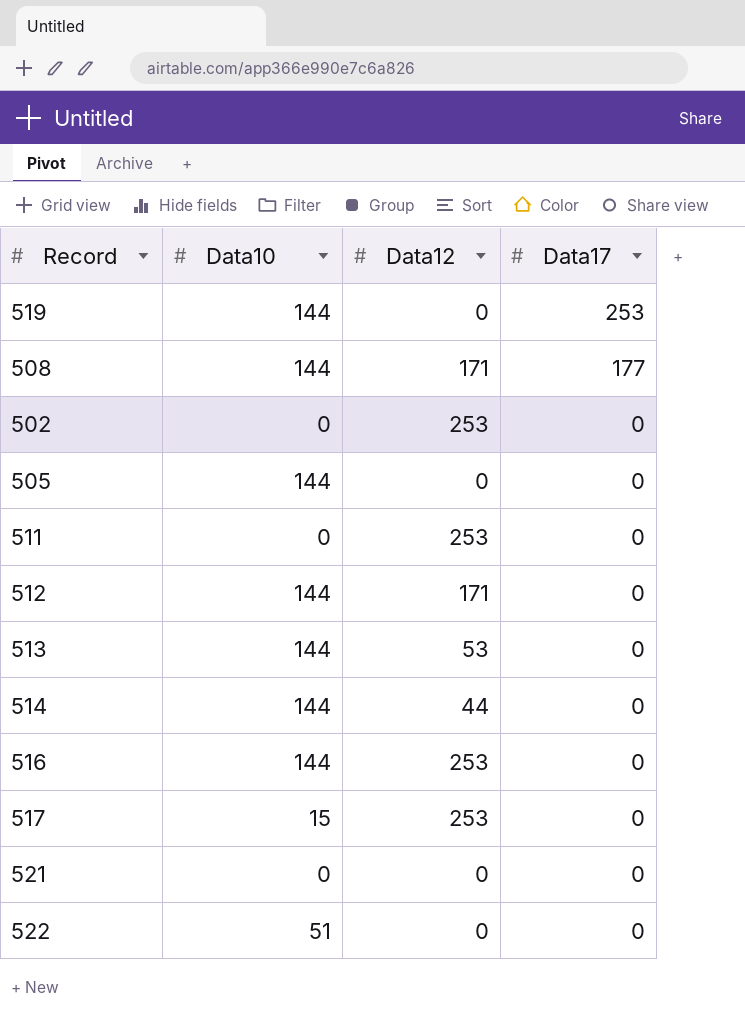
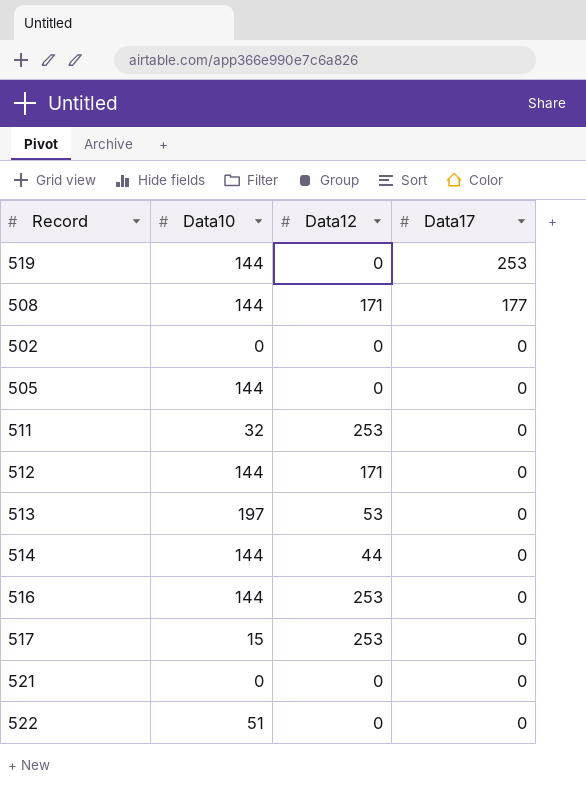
502 | Data12: 253 -> 0
511 | Data10: 0 -> 32
513 | Data10: 144 -> 197

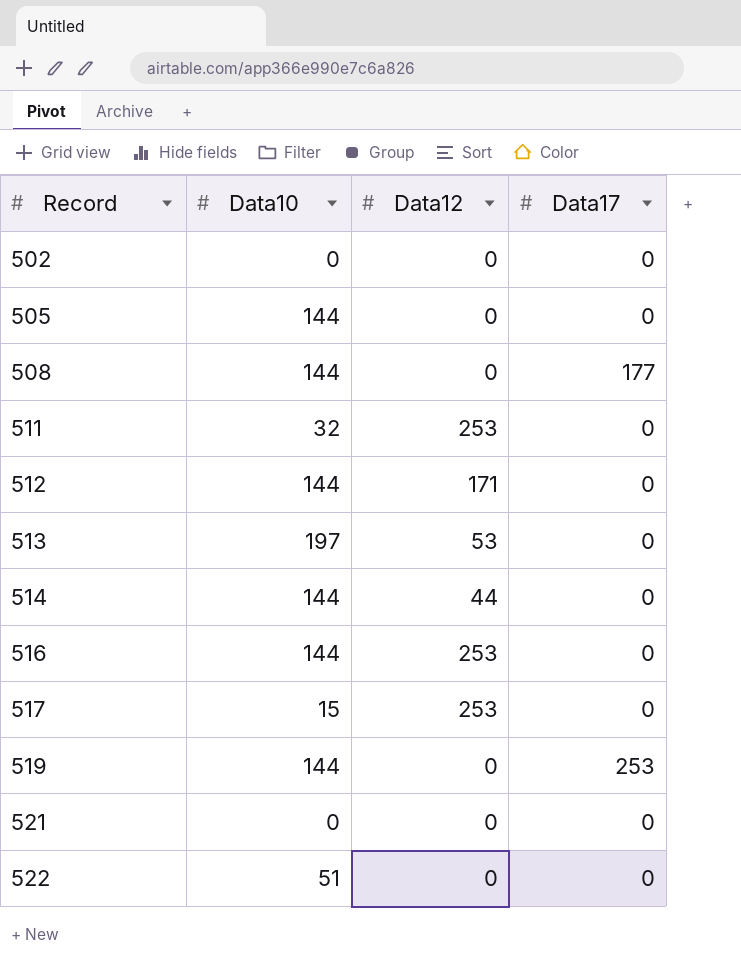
row order: Data17 descending -> Record ascending
508 | Data12: 171 -> 0

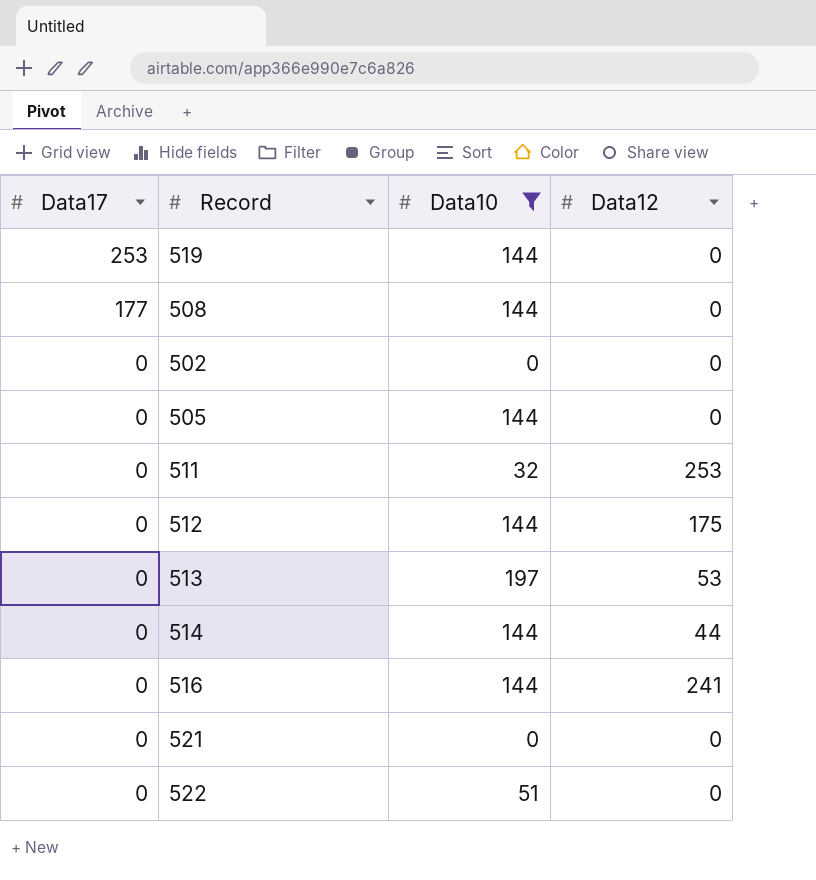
filter: none -> Data10 != 15
row order: Record ascending -> Data17 descending
column Data17 | position: 4 -> 1
512 | Data12: 171 -> 175
516 | Data12: 253 -> 241

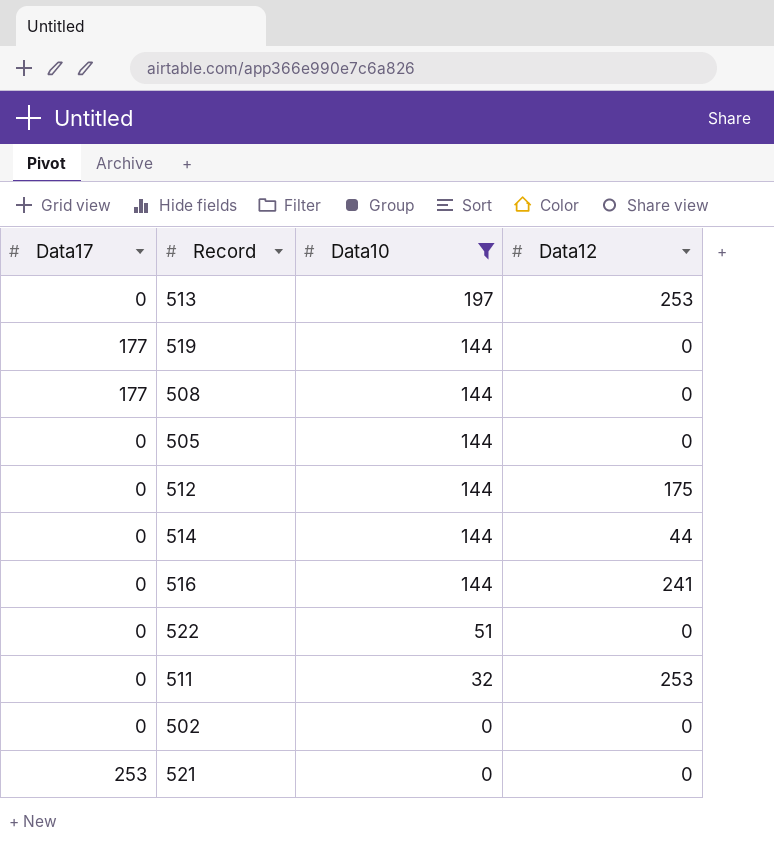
row order: Data17 descending -> Data10 descending
513 | Data12: 53 -> 253
519 | Data17: 253 -> 177
521 | Data17: 0 -> 253

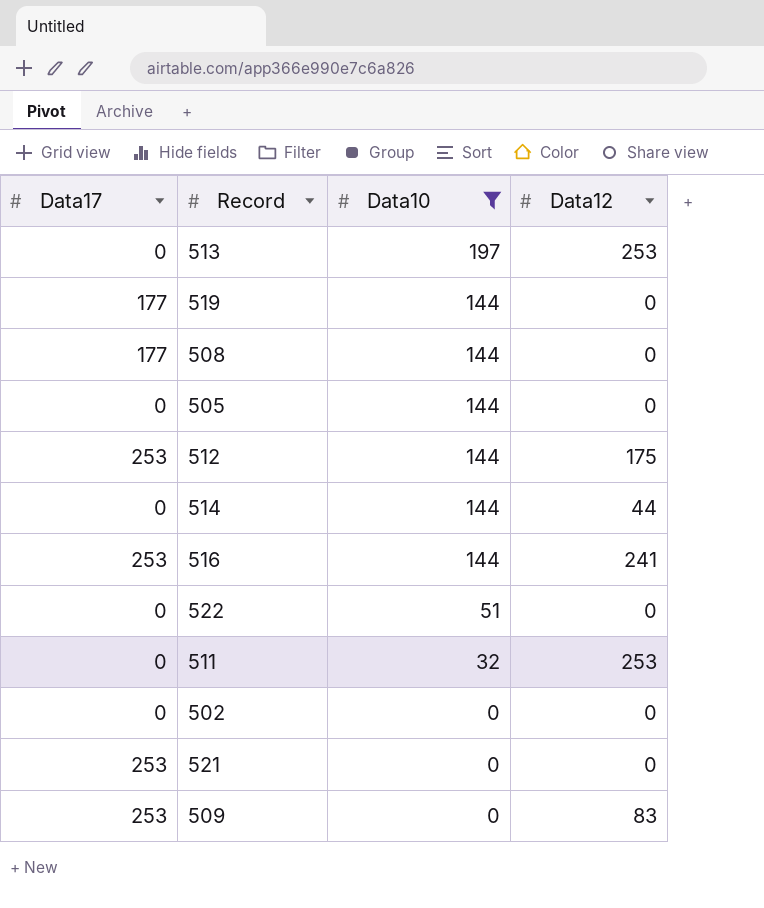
512 | Data17: 0 -> 253
516 | Data17: 0 -> 253
row 509: none -> 253 | 0 | 83

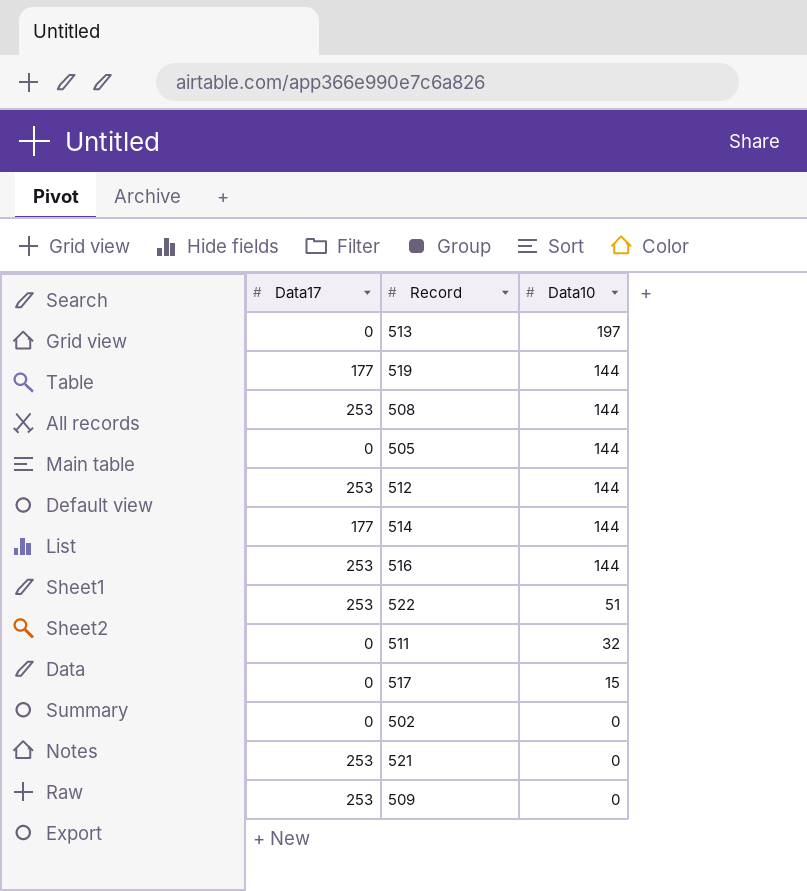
filter: Data10 != 15 -> none
column Data12 | position: 4 -> none
508 | Data17: 177 -> 253
514 | Data17: 0 -> 177
522 | Data17: 0 -> 253

